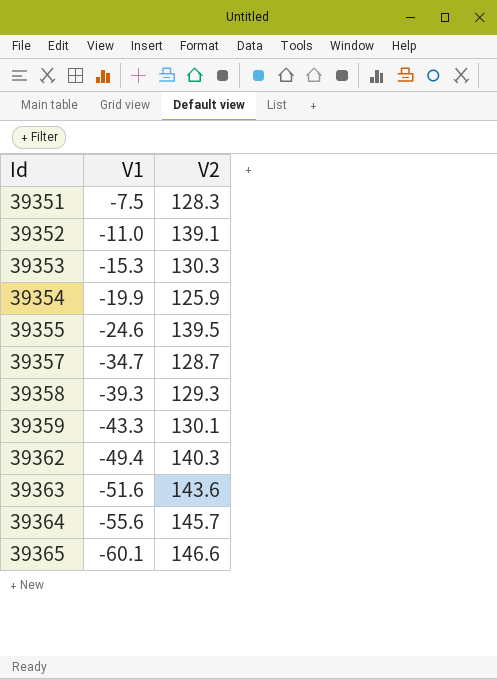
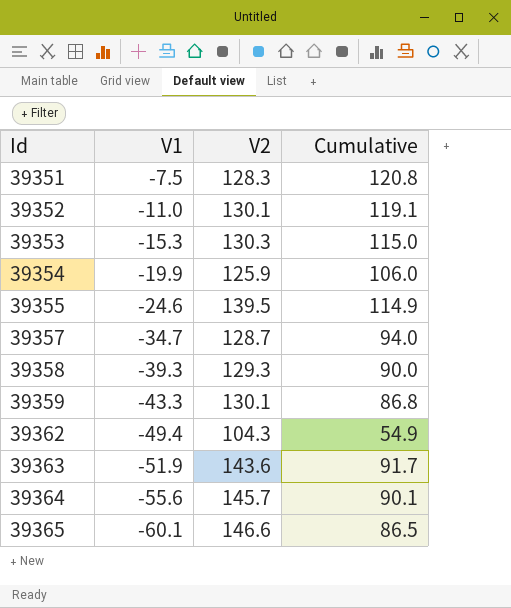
column Cumulative | formula: none -> [V1] + [V2]
39352 | V2: 139.1 -> 130.1
39362 | V2: 140.3 -> 104.3
39363 | V1: -51.6 -> -51.9

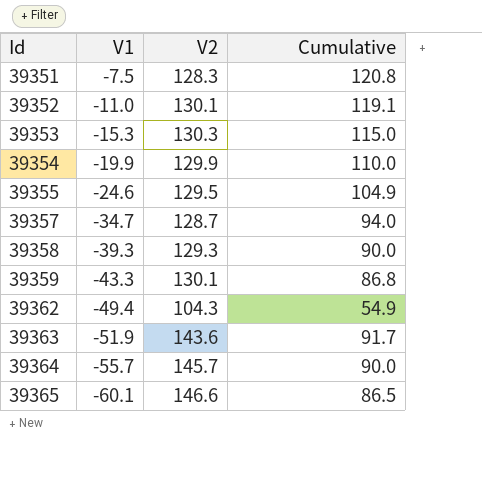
39354 | V2: 125.9 -> 129.9
39354 | Cumulative: 106.0 -> 110.0
39355 | V2: 139.5 -> 129.5
39355 | Cumulative: 114.9 -> 104.9
39364 | V1: -55.6 -> -55.7
39364 | Cumulative: 90.1 -> 90.0

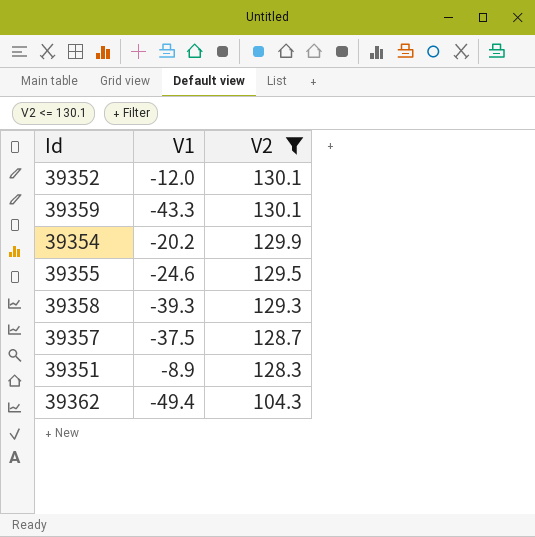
filter: none -> V2 <= 130.1
row order: Id ascending -> V2 descending
column Cumulative | formula: [V1] + [V2] -> none
39352 | V1: -11.0 -> -12.0
39354 | V1: -19.9 -> -20.2
39357 | V1: -34.7 -> -37.5
39351 | V1: -7.5 -> -8.9

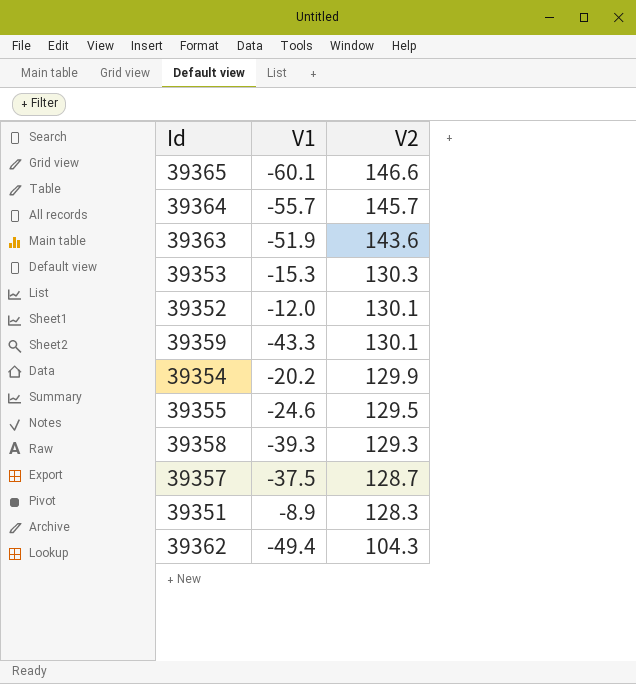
filter: V2 <= 130.1 -> none

